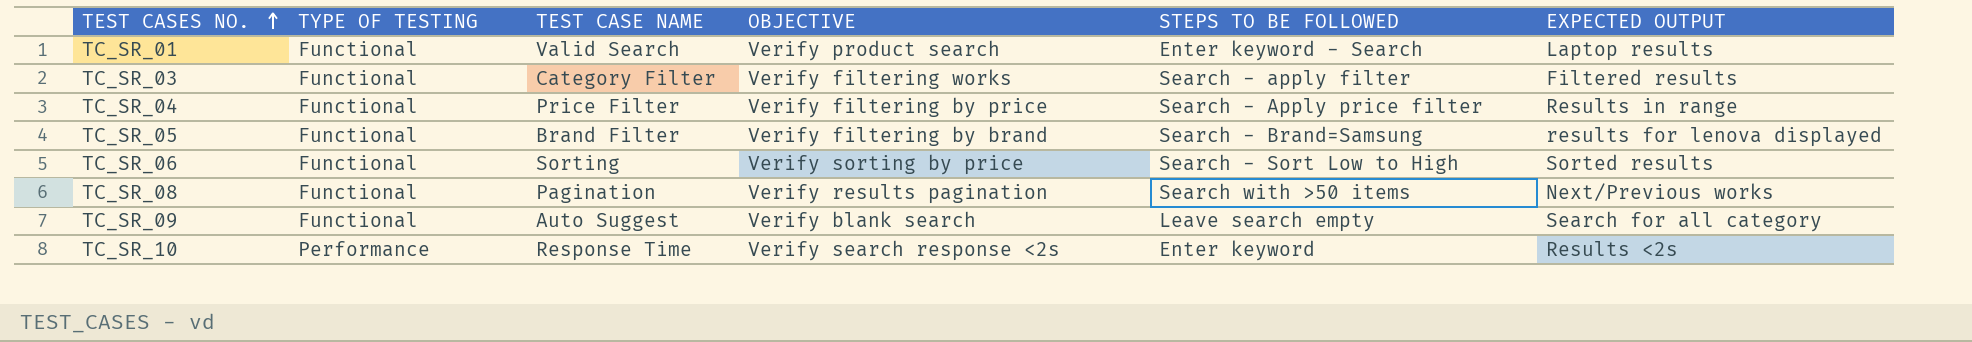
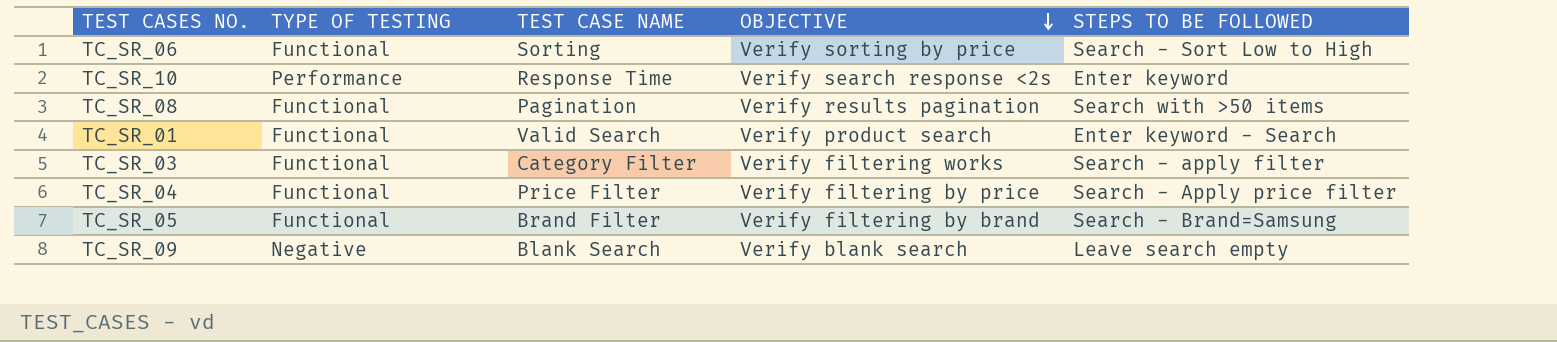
row order: TEST CASES NO. ascending -> OBJECTIVE descending
column EXPECTED OUTPUT | position: 6 -> none
TC_SR_09 | TYPE OF TESTING: Functional -> Negative
TC_SR_09 | TEST CASE NAME: Auto Suggest -> Blank Search

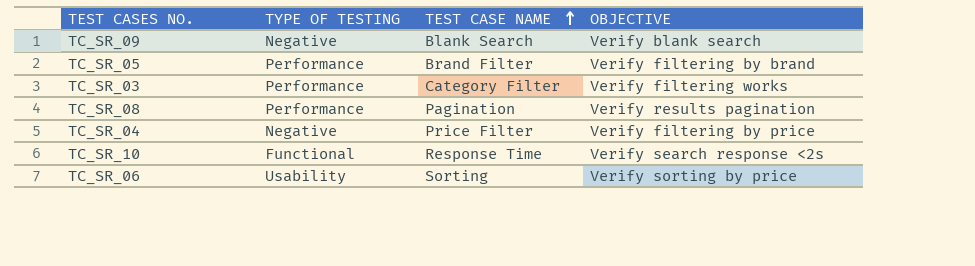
row order: OBJECTIVE descending -> TEST CASE NAME ascending
column STEPS TO BE FOLLOWED | position: 5 -> none
row TC_SR_01: Functional | Valid Search | Verify product search | Enter keyword - Search -> none
TC_SR_05 | TYPE OF TESTING: Functional -> Performance
TC_SR_03 | TYPE OF TESTING: Functional -> Performance
TC_SR_08 | TYPE OF TESTING: Functional -> Performance
TC_SR_04 | TYPE OF TESTING: Functional -> Negative
TC_SR_10 | TYPE OF TESTING: Performance -> Functional
TC_SR_06 | TYPE OF TESTING: Functional -> Usability

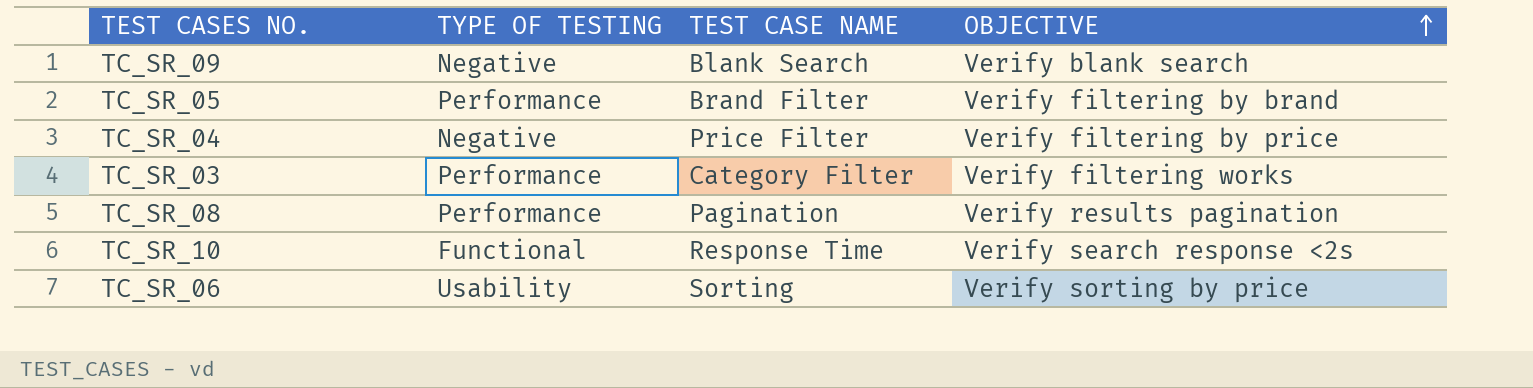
row order: TEST CASE NAME ascending -> OBJECTIVE ascending

